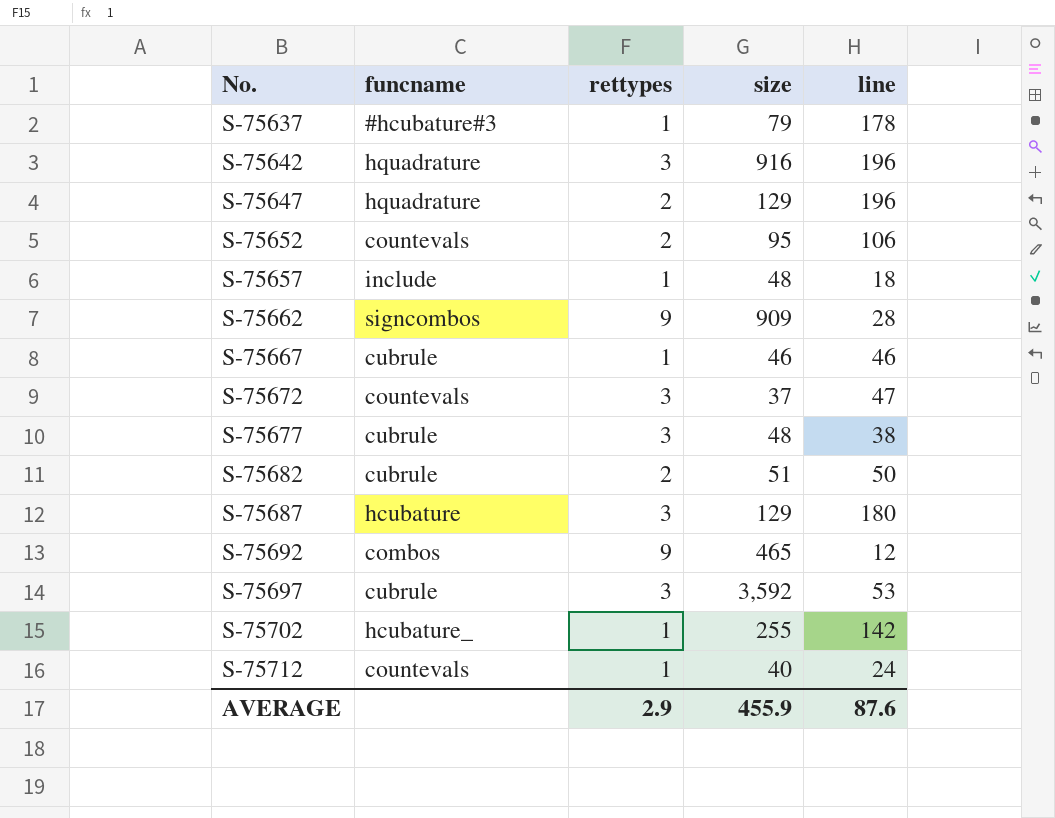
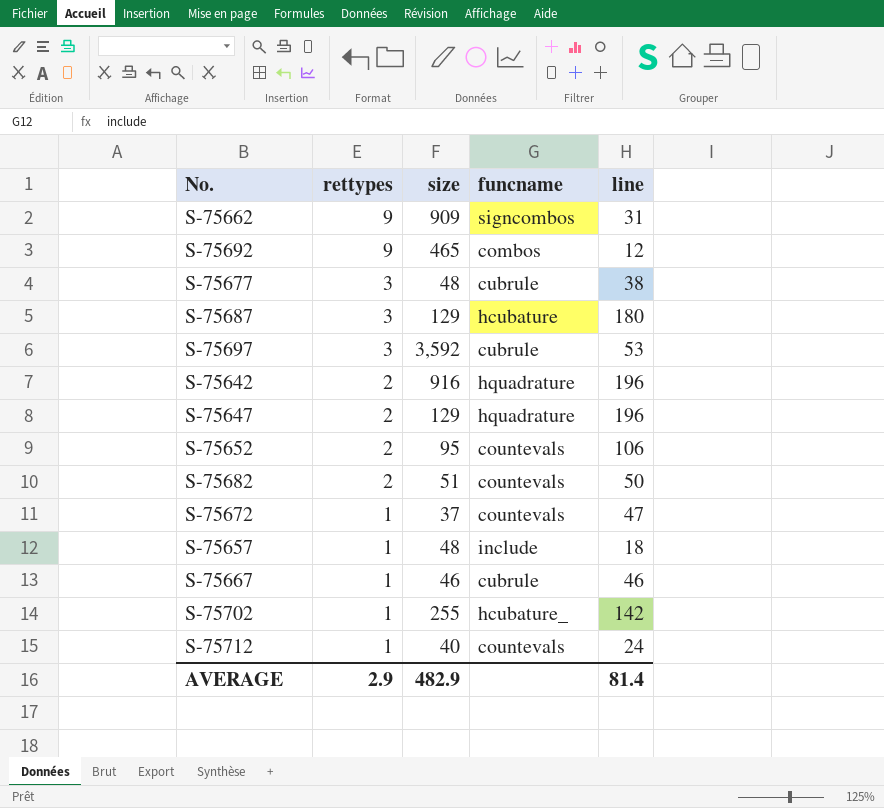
row order: No. ascending -> rettypes descending
column funcname | position: 2 -> 4
row S-75637: #hcubature#3 | 1 | 79 | 178 -> none
S-75662 | line: 28 -> 31
S-75642 | rettypes: 3 -> 2
S-75682 | funcname: cubrule -> countevals
S-75672 | rettypes: 3 -> 1
AVERAGE | size: 455.9 -> 482.9
AVERAGE | line: 87.6 -> 81.4

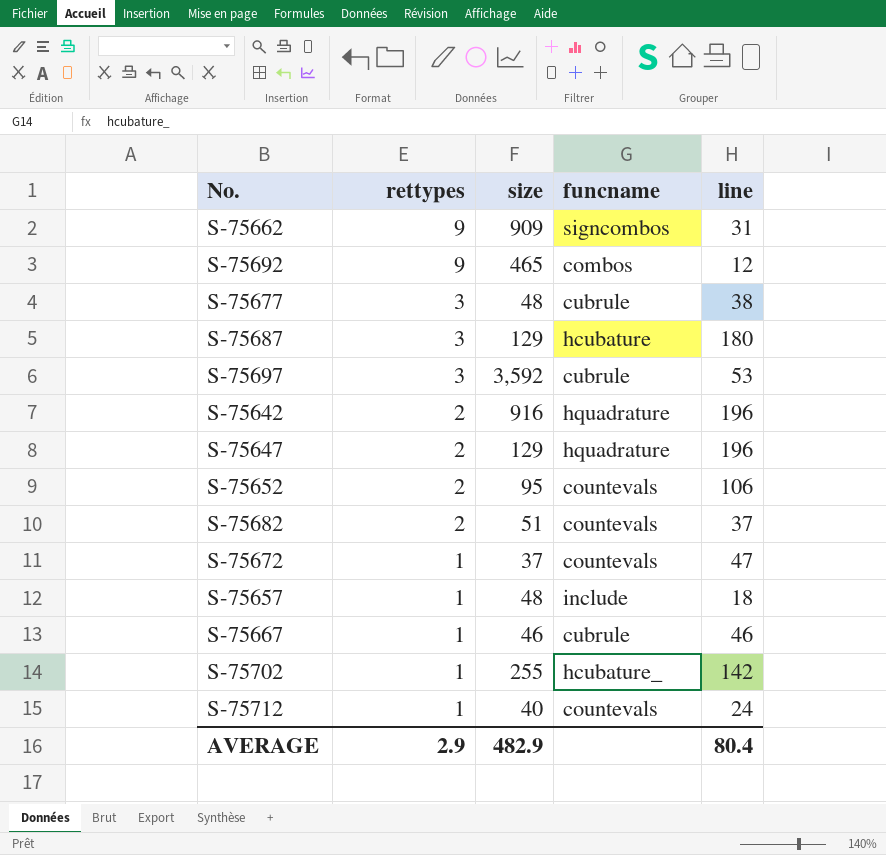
S-75682 | line: 50 -> 37
AVERAGE | line: 81.4 -> 80.4

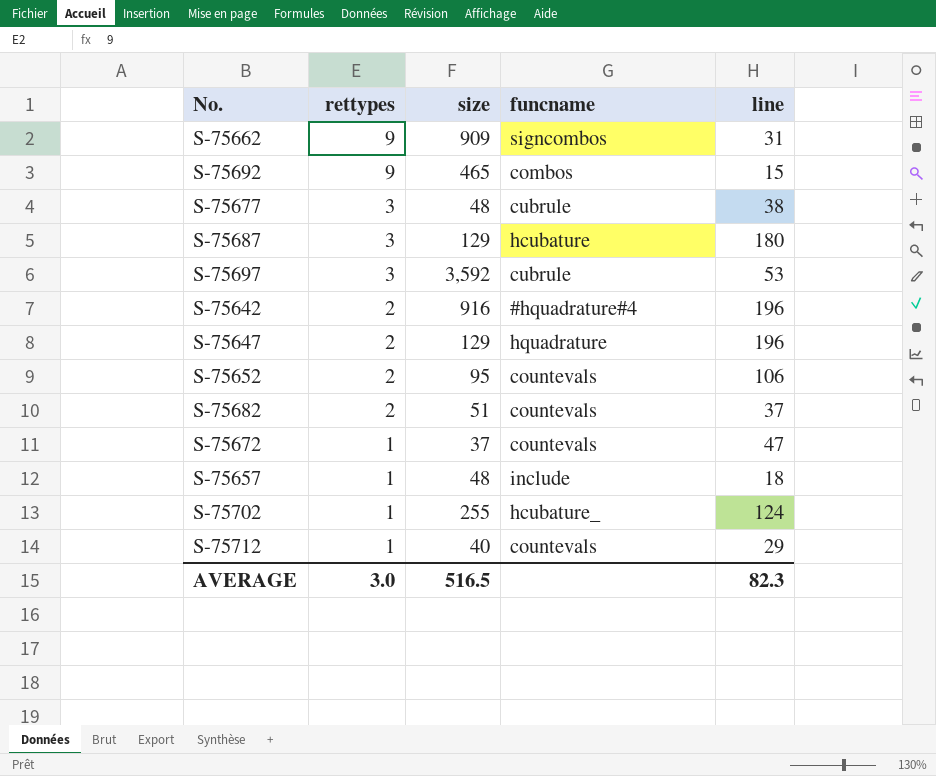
row S-75667: 1 | 46 | cubrule | 46 -> none
S-75692 | line: 12 -> 15
S-75642 | funcname: hquadrature -> #hquadrature#4
S-75702 | line: 142 -> 124
S-75712 | line: 24 -> 29
AVERAGE | rettypes: 2.9 -> 3.0
AVERAGE | size: 482.9 -> 516.5
AVERAGE | line: 80.4 -> 82.3

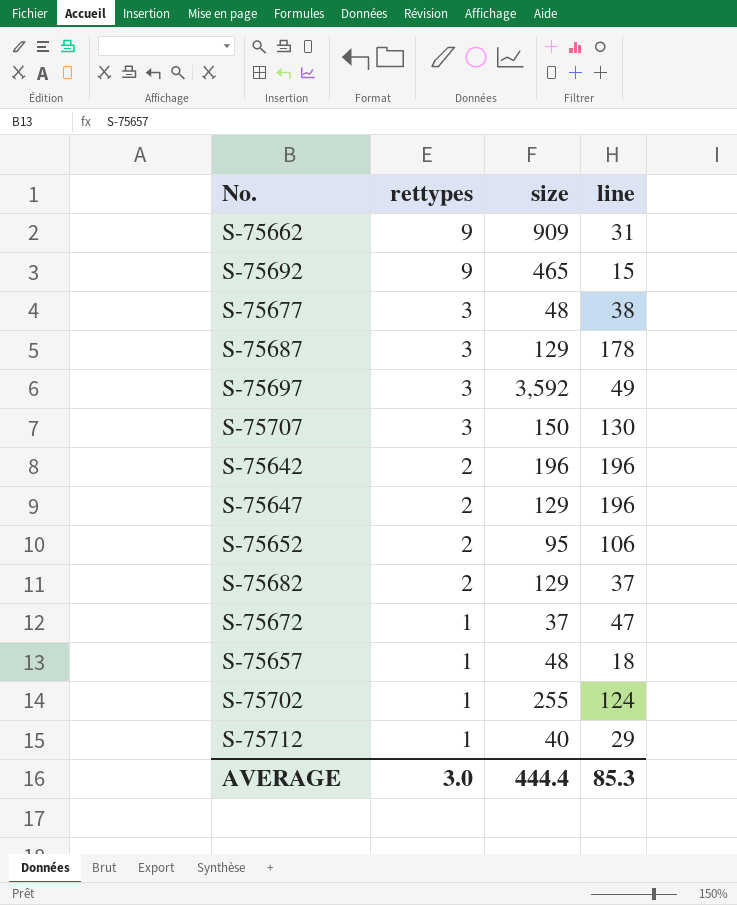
column funcname | position: 4 -> none
S-75687 | line: 180 -> 178
S-75697 | line: 53 -> 49
row S-75707: none -> 3 | 150 | 130
S-75642 | size: 916 -> 196
S-75682 | size: 51 -> 129
AVERAGE | size: 516.5 -> 444.4
AVERAGE | line: 82.3 -> 85.3

